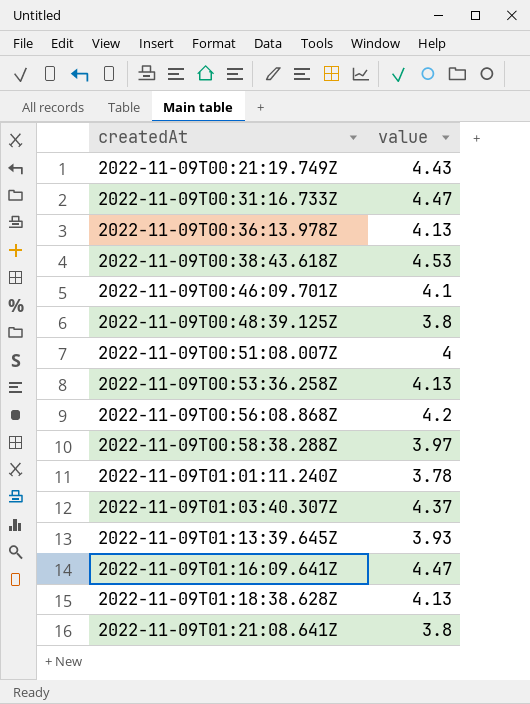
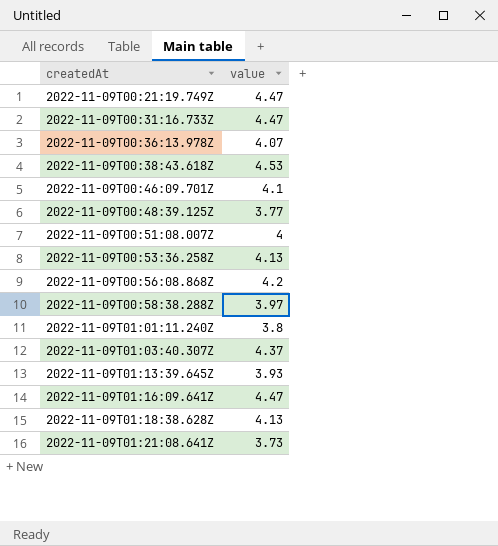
2022-11-09T00:21:19.749Z | value: 4.43 -> 4.47
2022-11-09T00:36:13.978Z | value: 4.13 -> 4.07
2022-11-09T00:48:39.125Z | value: 3.8 -> 3.77
2022-11-09T01:01:11.240Z | value: 3.78 -> 3.8
2022-11-09T01:21:08.641Z | value: 3.8 -> 3.73

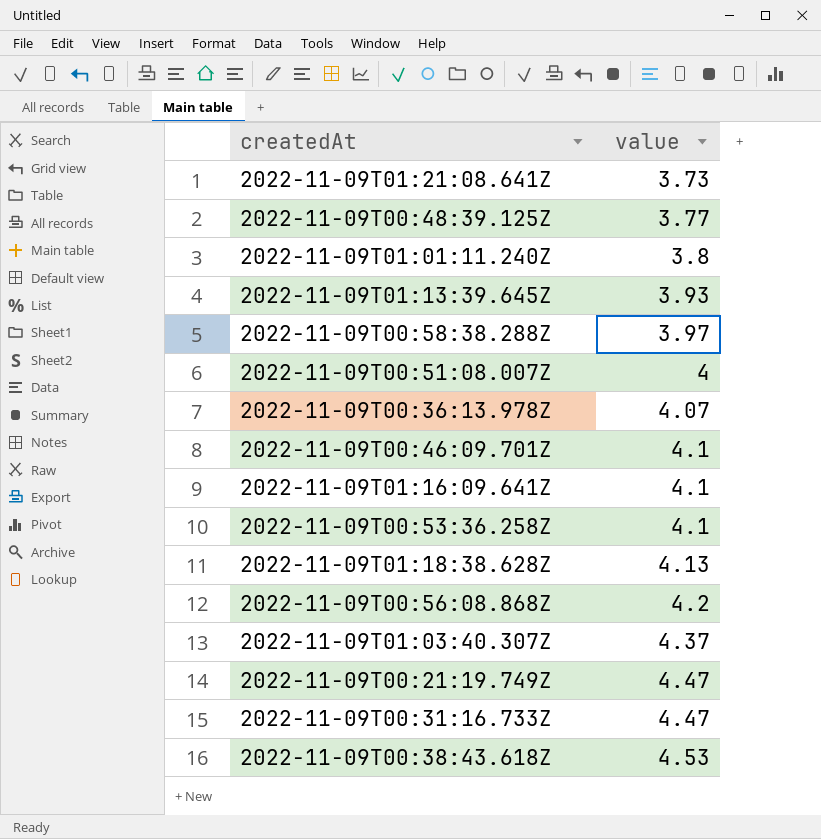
row order: createdAt ascending -> value ascending
2022-11-09T01:16:09.641Z | value: 4.47 -> 4.1
2022-11-09T00:53:36.258Z | value: 4.13 -> 4.1

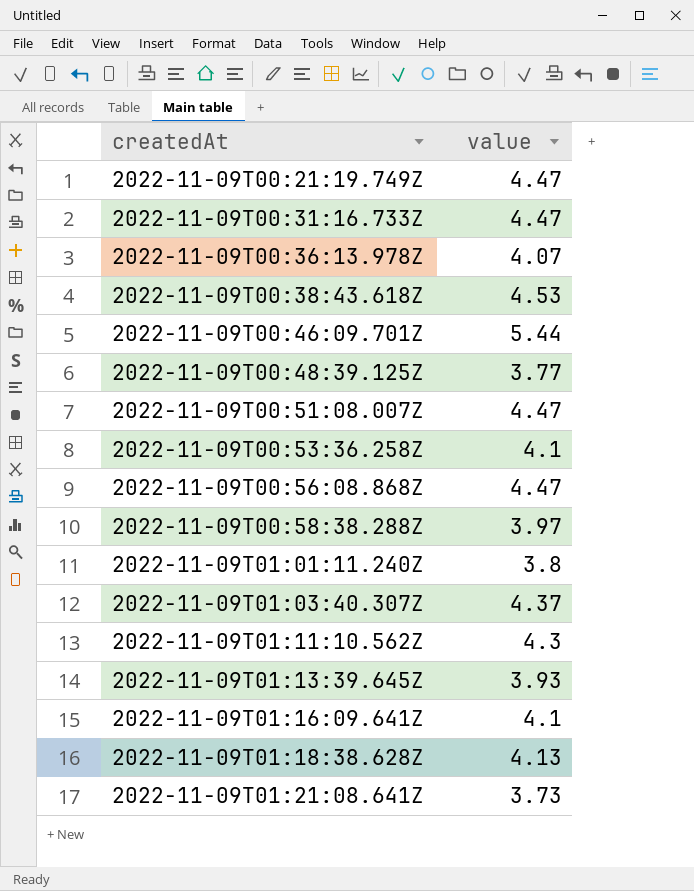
row order: value ascending -> createdAt ascending
2022-11-09T00:46:09.701Z | value: 4.1 -> 5.44
2022-11-09T00:51:08.007Z | value: 4 -> 4.47
2022-11-09T00:56:08.868Z | value: 4.2 -> 4.47
row 2022-11-09T01:11:10.562Z: none -> 4.3

